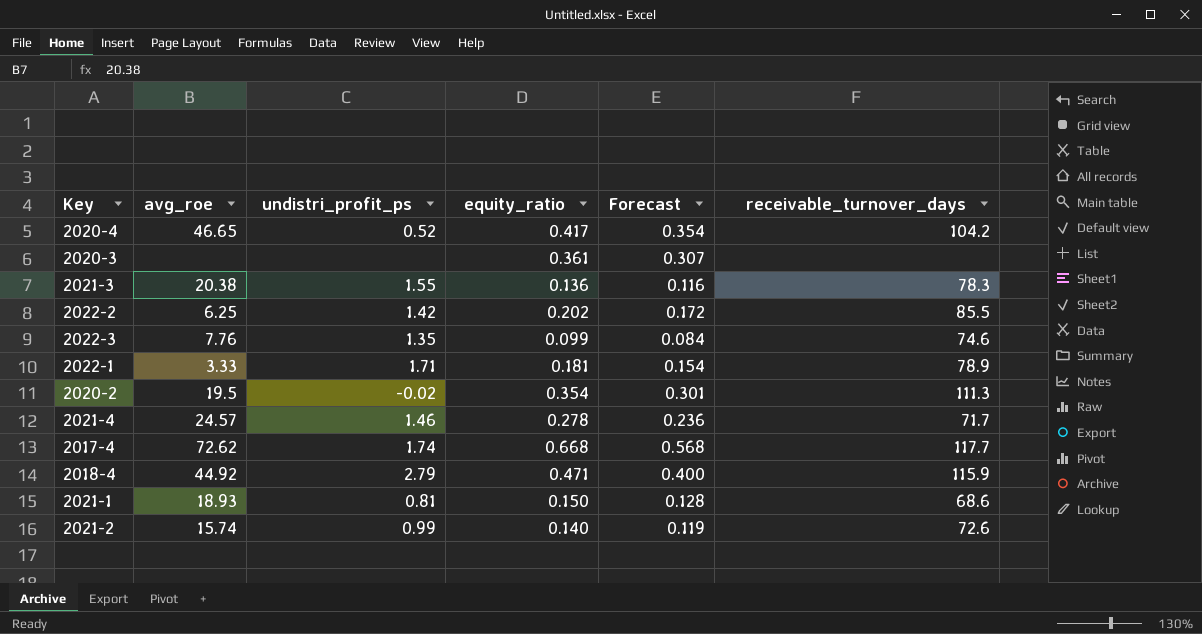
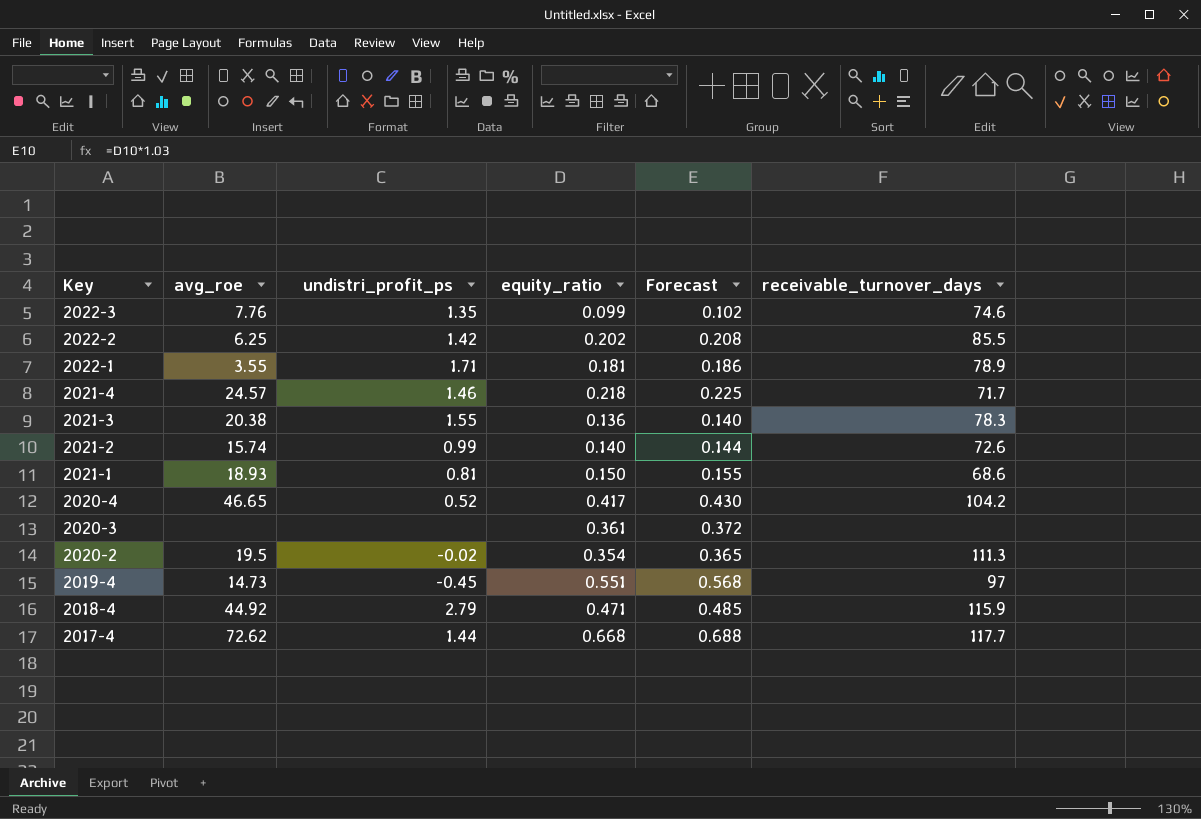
row order: none -> Key descending
column Forecast | formula: [equity_ratio] * 0.85 -> [equity_ratio] * 1.03
2022-1 | avg_roe: 3.33 -> 3.55
2021-4 | equity_ratio: 0.278 -> 0.218
row 2019-4: none -> 14.73 | -0.45 | 0.551 | 0.568 | 97
2017-4 | undistri_profit_ps: 1.74 -> 1.44

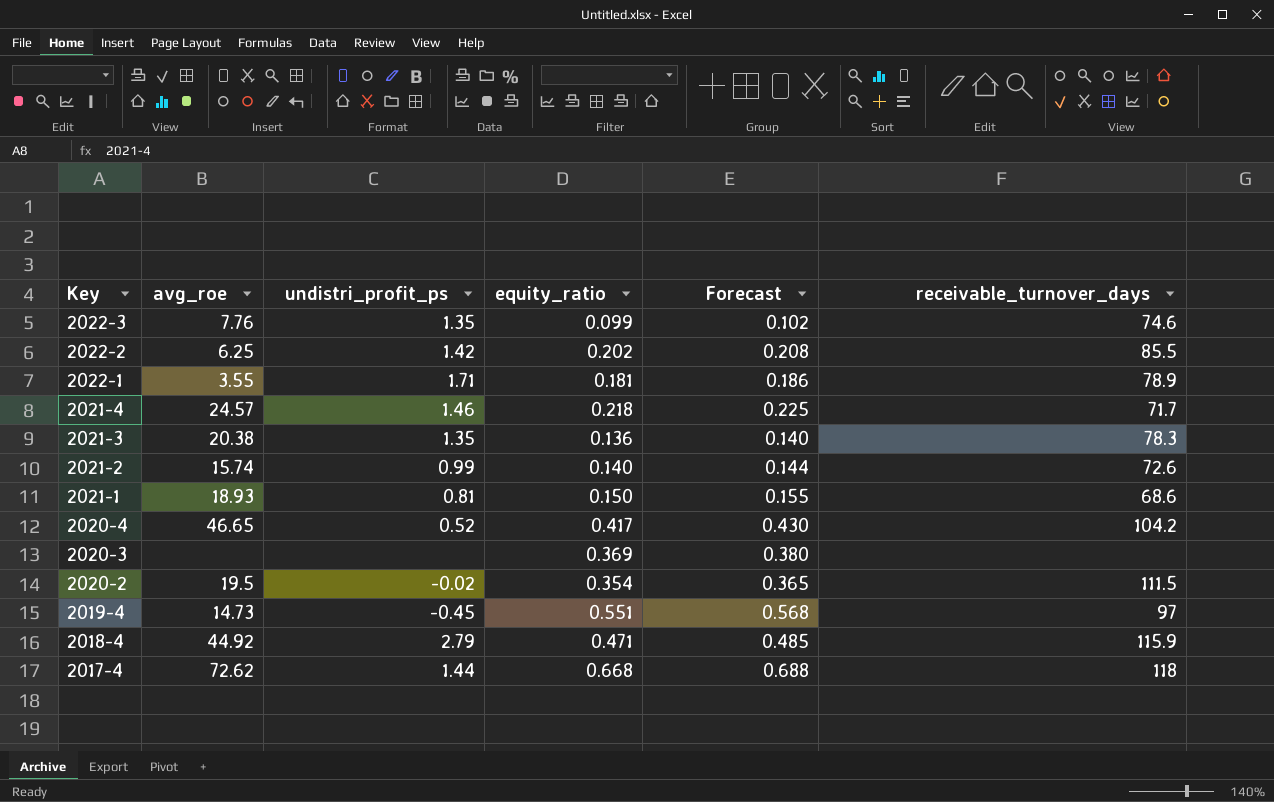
2021-3 | undistri_profit_ps: 1.55 -> 1.35
2020-3 | equity_ratio: 0.361 -> 0.369
2020-3 | Forecast: 0.372 -> 0.380
2020-2 | receivable_turnover_days: 111.3 -> 111.5
2017-4 | receivable_turnover_days: 117.7 -> 118

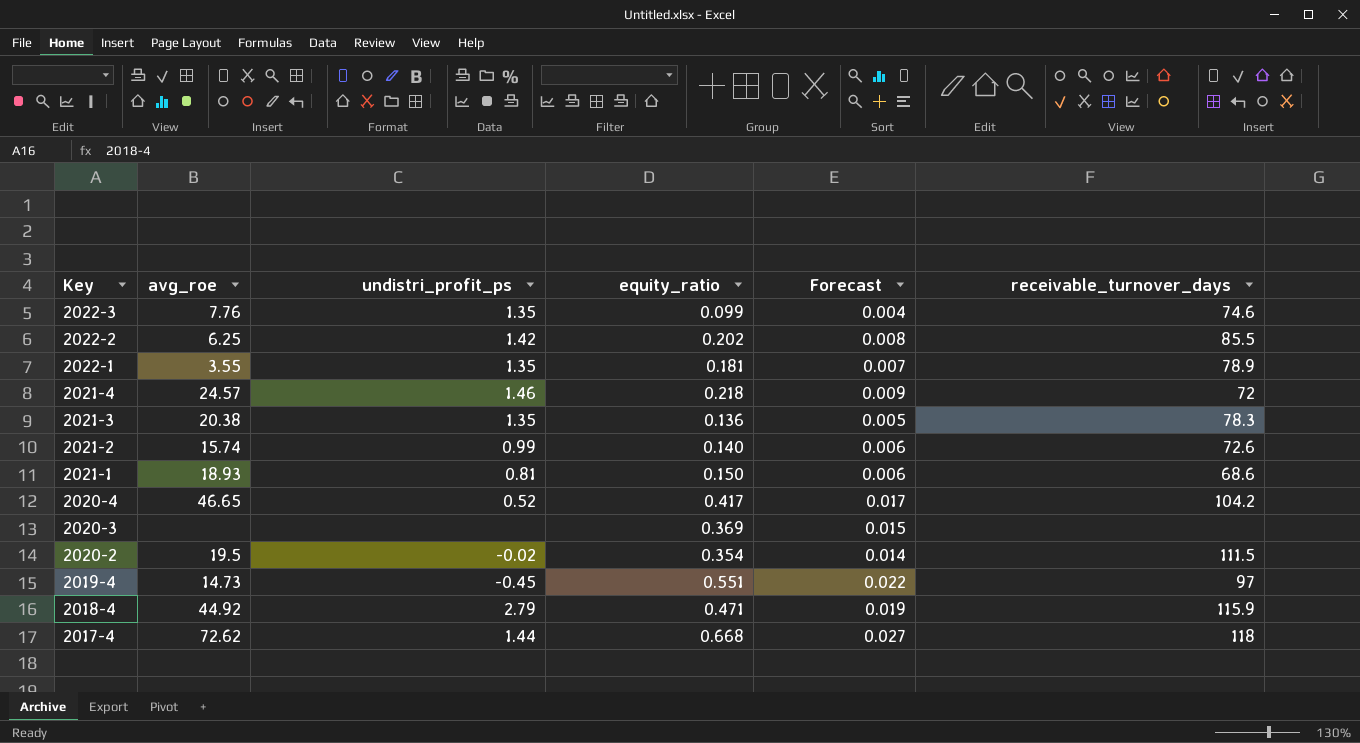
column Forecast | formula: [equity_ratio] * 1.03 -> [equity_ratio] * 0.04
2022-1 | undistri_profit_ps: 1.71 -> 1.35
2021-4 | receivable_turnover_days: 71.7 -> 72

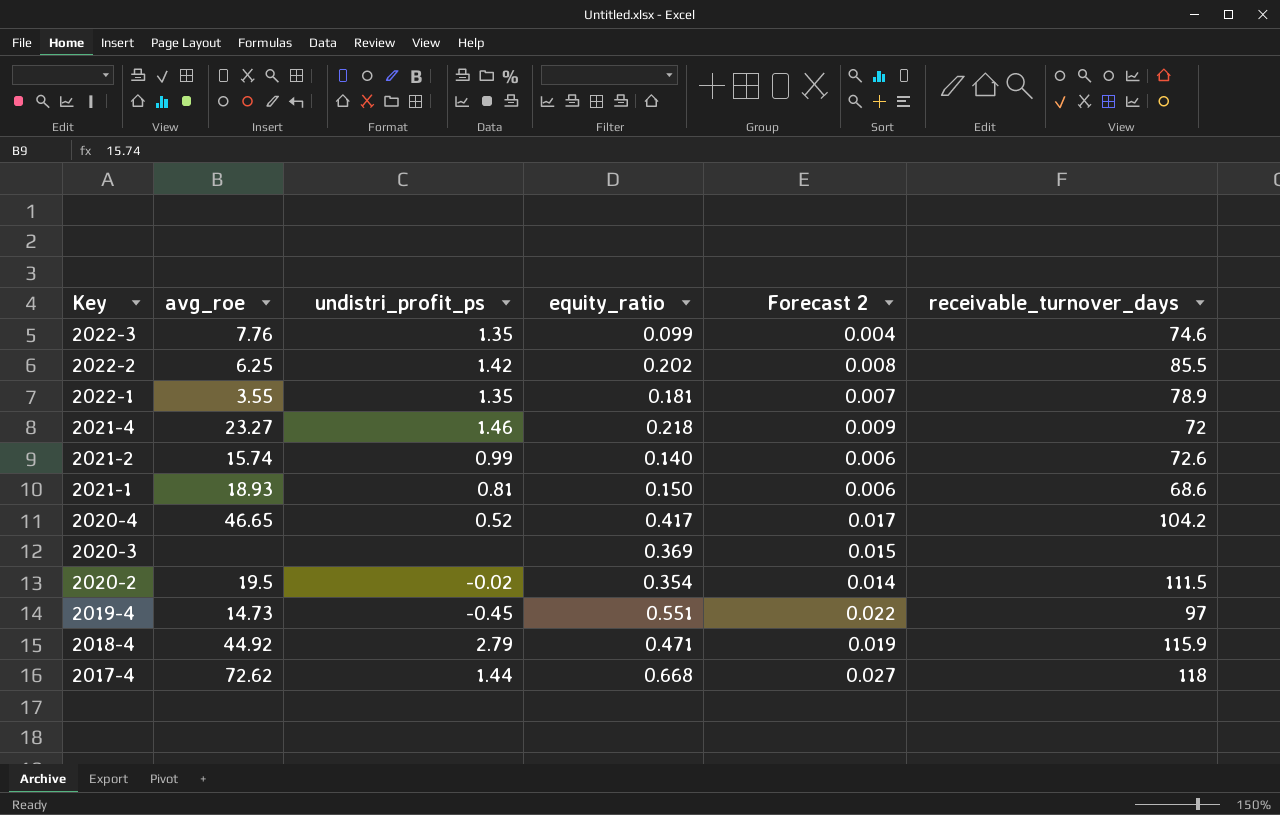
column name: Forecast -> Forecast 2
row 2021-3: 20.38 | 1.35 | 0.136 | 0.005 | 78.3 -> none
2021-4 | avg_roe: 24.57 -> 23.27

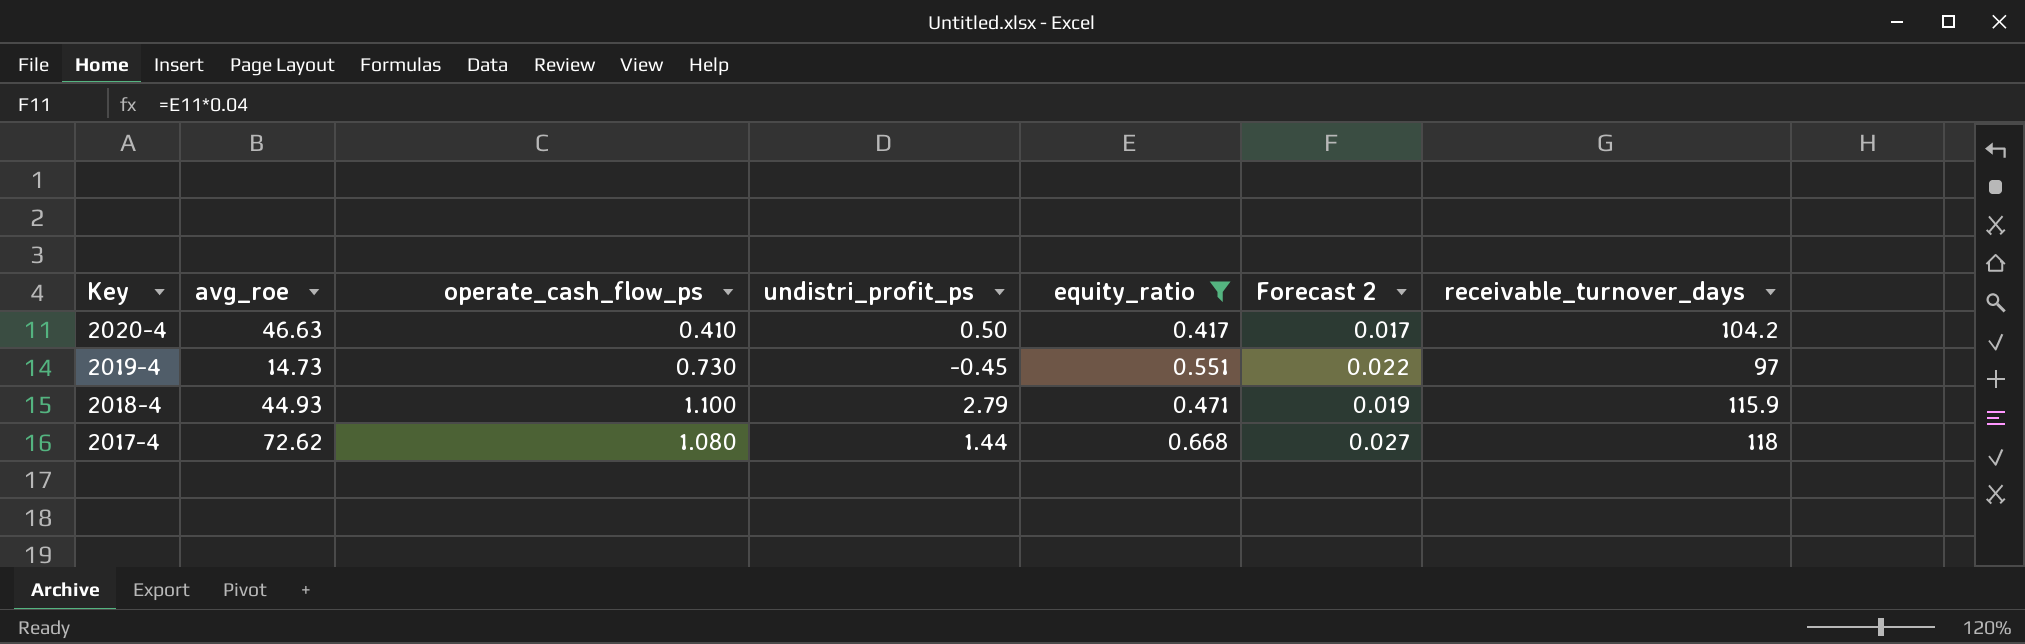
filter: none -> equity_ratio >= 0.417
column operate_cash_flow_ps | position: none -> 3
2020-4 | avg_roe: 46.65 -> 46.63
2020-4 | undistri_profit_ps: 0.52 -> 0.50
2018-4 | avg_roe: 44.92 -> 44.93

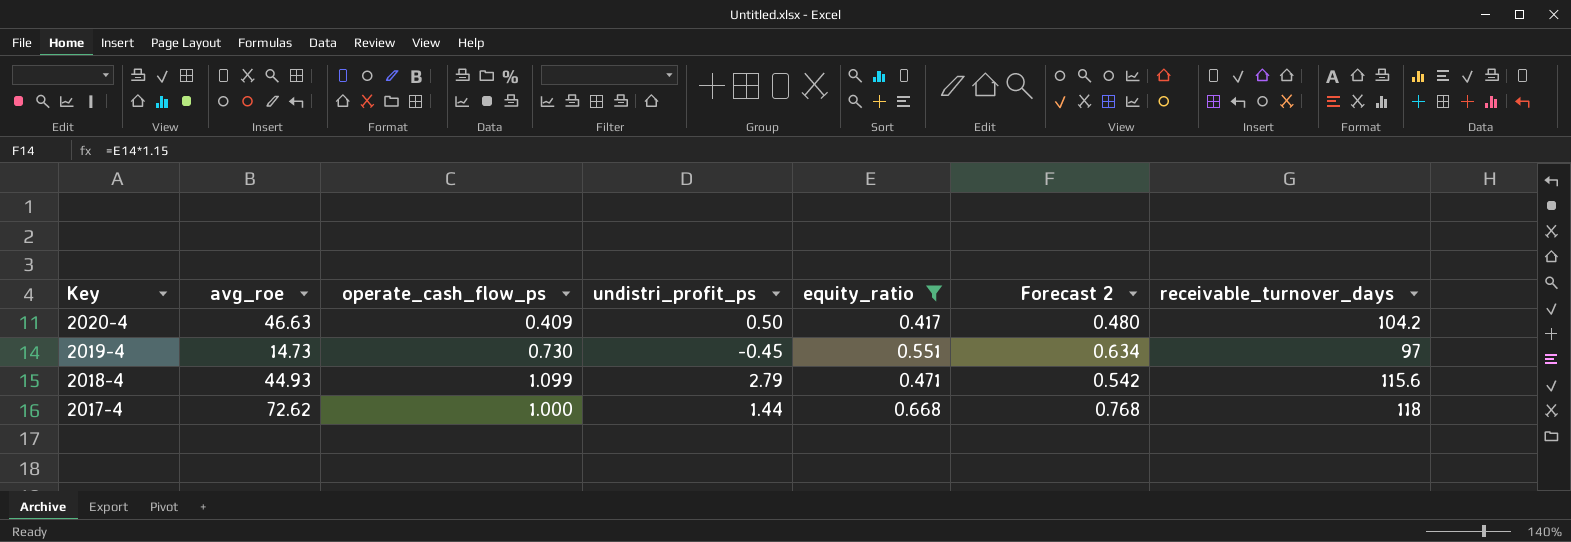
column Forecast 2 | formula: [equity_ratio] * 0.04 -> [equity_ratio] * 1.15
2020-4 | operate_cash_flow_ps: 0.410 -> 0.409
2018-4 | operate_cash_flow_ps: 1.100 -> 1.099
2018-4 | receivable_turnover_days: 115.9 -> 115.6
2017-4 | operate_cash_flow_ps: 1.080 -> 1.000

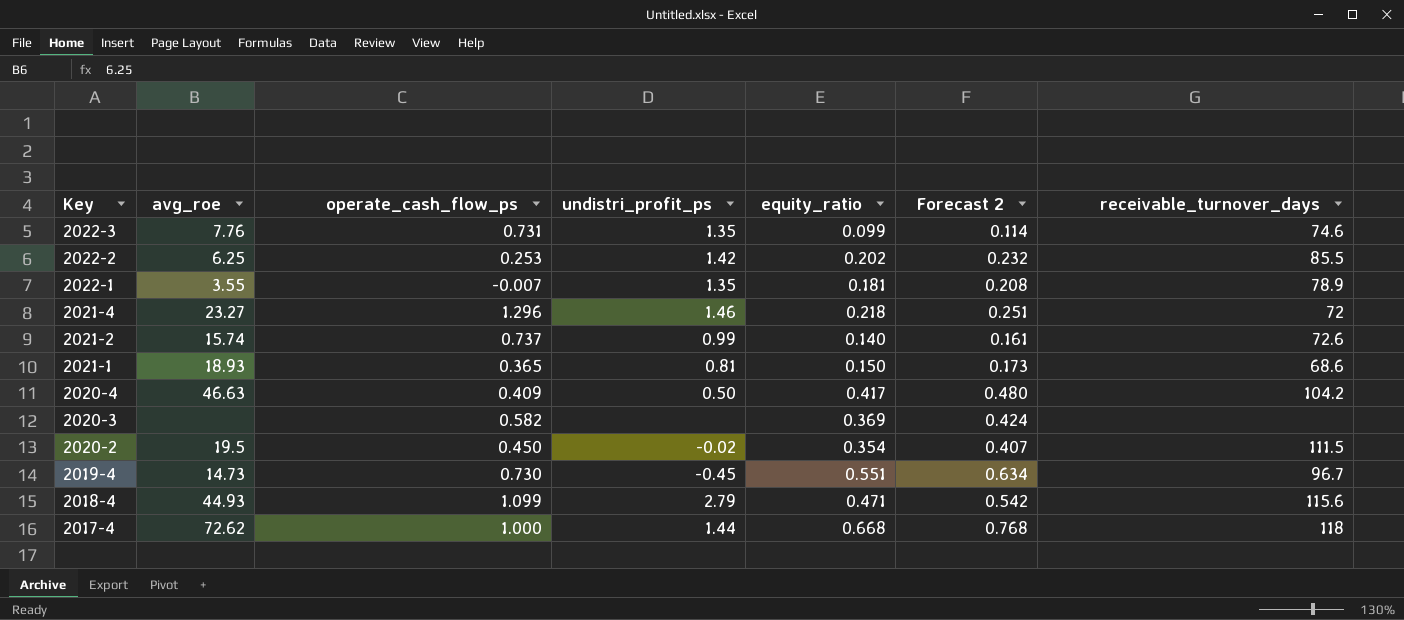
filter: equity_ratio >= 0.417 -> none
2019-4 | receivable_turnover_days: 97 -> 96.7

